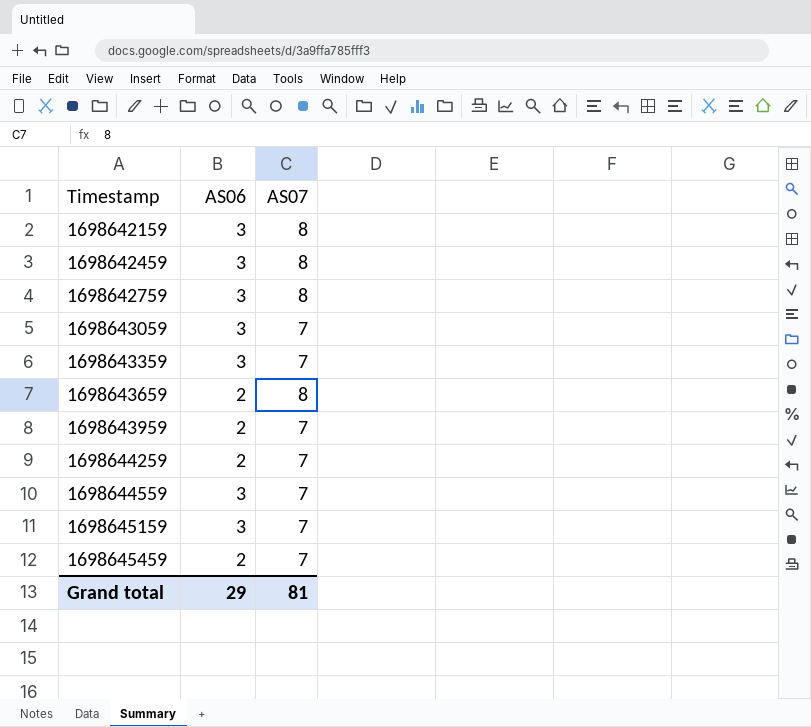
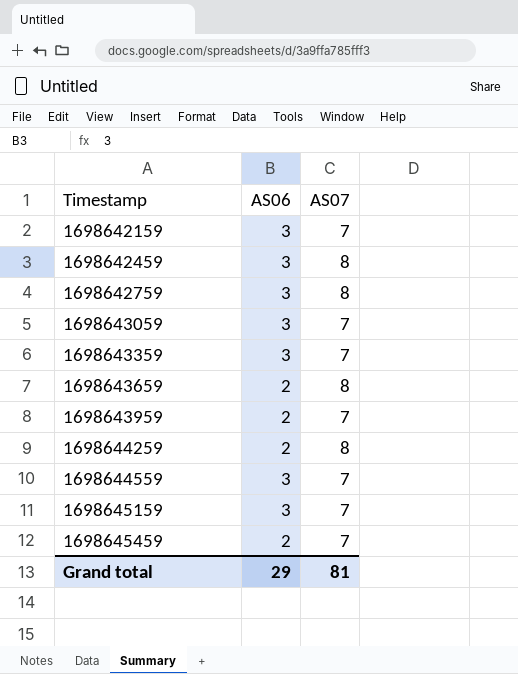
1698642159 | AS07: 8 -> 7
1698644259 | AS07: 7 -> 8

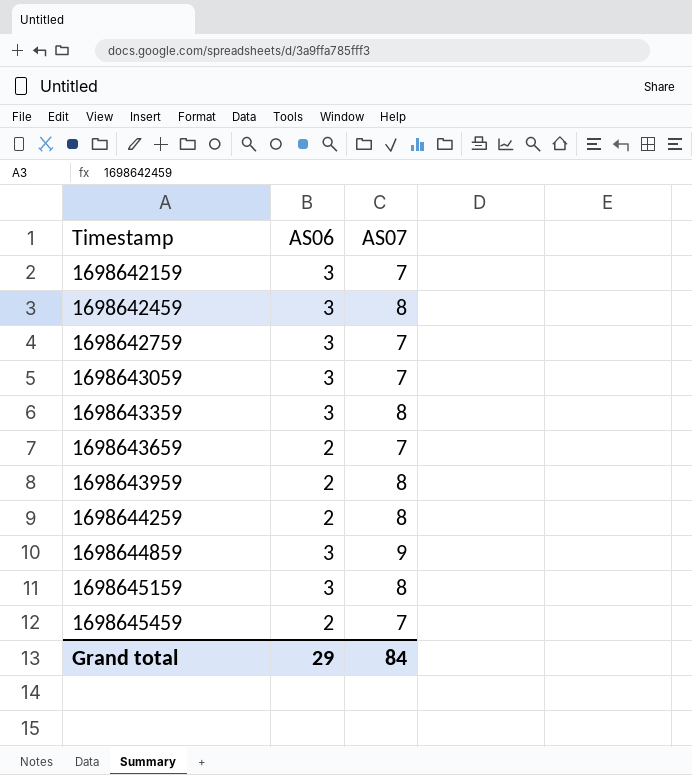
row 1698644559: 3 | 7 -> none
1698642759 | AS07: 8 -> 7
1698643359 | AS07: 7 -> 8
1698643659 | AS07: 8 -> 7
1698643959 | AS07: 7 -> 8
row 1698644859: none -> 3 | 9
1698645159 | AS07: 7 -> 8
Grand total | AS07: 81 -> 84

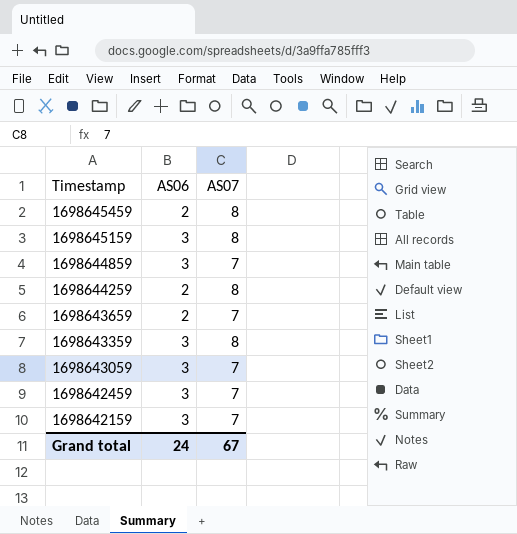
row order: Timestamp ascending -> Timestamp descending
row 1698642759: 3 | 7 -> none
row 1698643959: 2 | 8 -> none
1698645459 | AS07: 7 -> 8
1698644859 | AS07: 9 -> 7
1698642459 | AS07: 8 -> 7
Grand total | AS06: 29 -> 24
Grand total | AS07: 84 -> 67

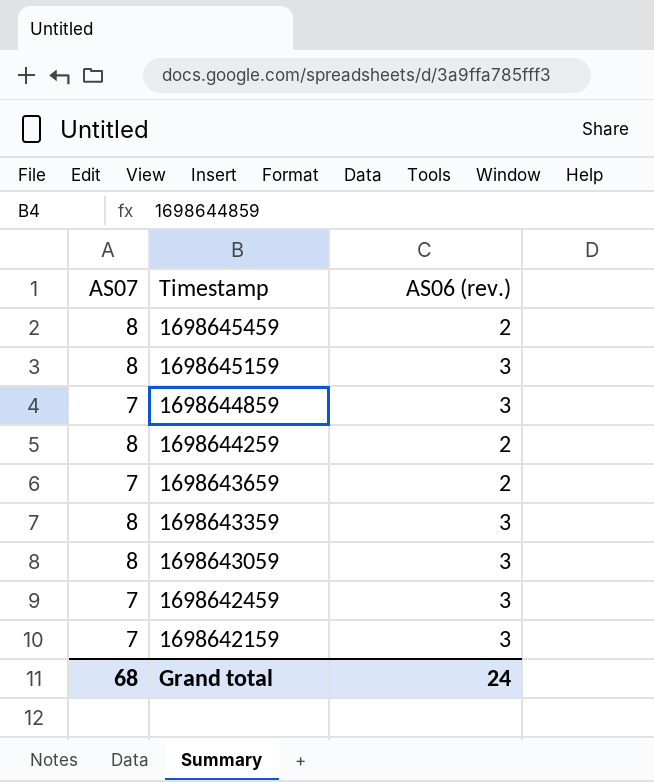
column AS07 | position: 3 -> 1
column name: AS06 -> AS06 (rev.)
1698643059 | AS07: 7 -> 8
Grand total | AS07: 67 -> 68

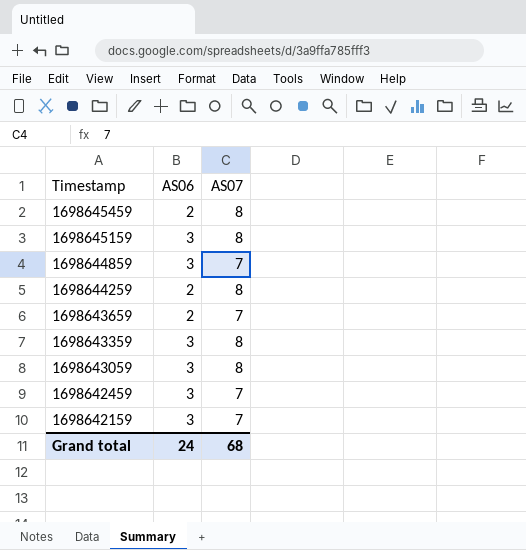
column name: AS06 (rev.) -> AS06
column AS07 | position: 1 -> 3

